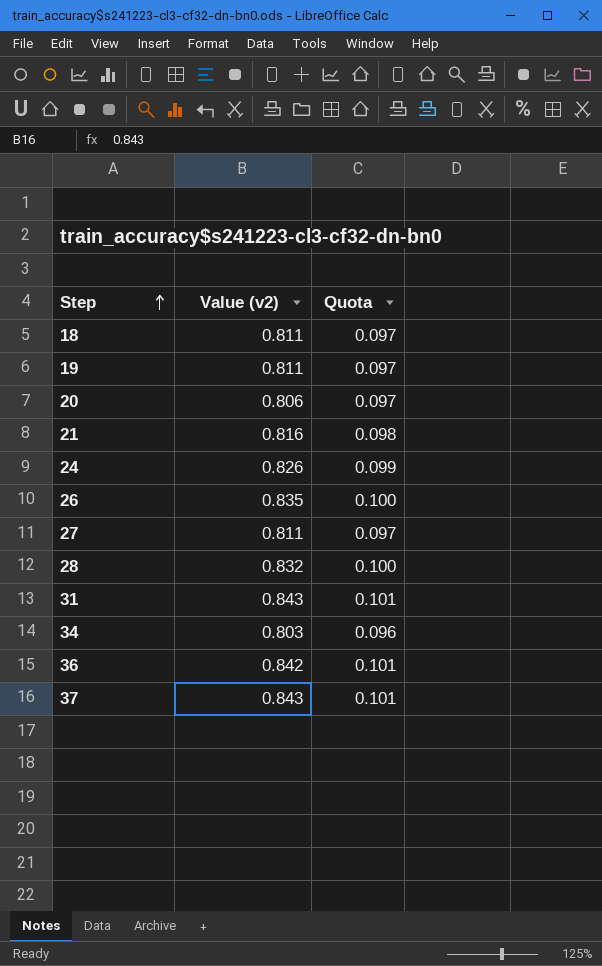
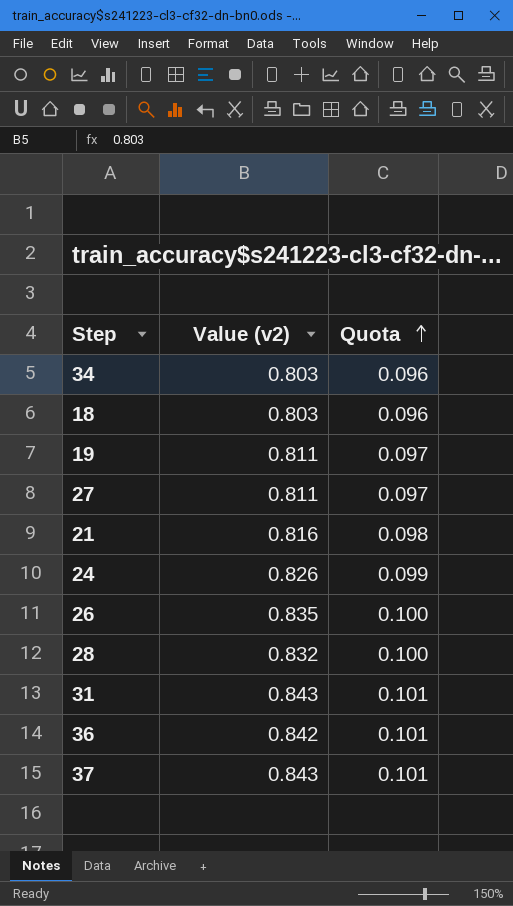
row order: Step ascending -> Quota ascending
row 20: 0.806 | 0.097 -> none
18 | Value (v2): 0.811 -> 0.803
18 | Quota: 0.097 -> 0.096

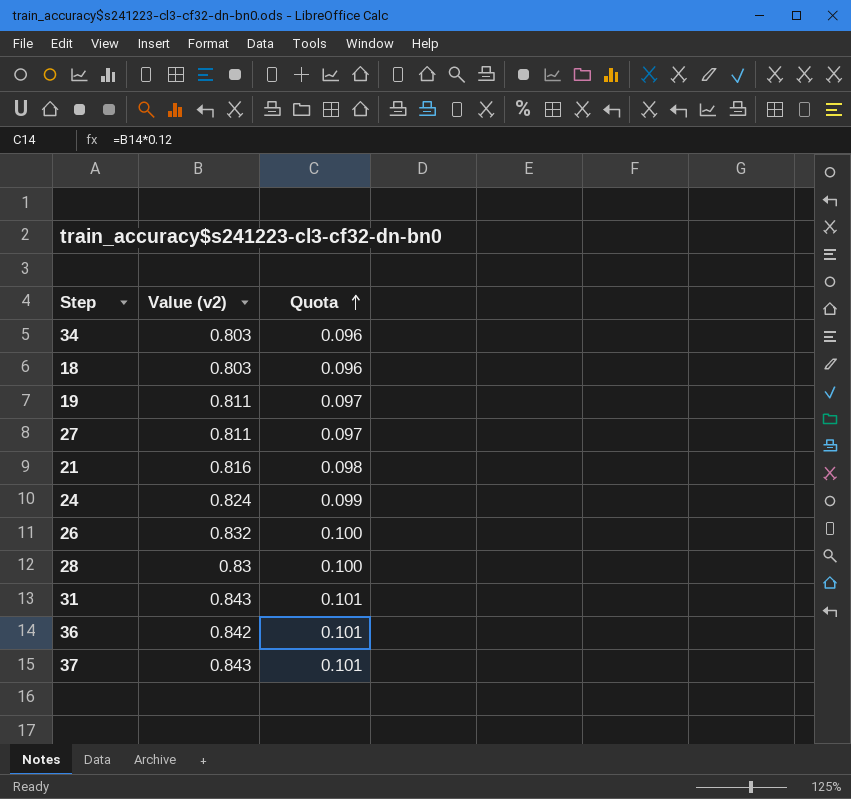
24 | Value (v2): 0.826 -> 0.824
26 | Value (v2): 0.835 -> 0.832
28 | Value (v2): 0.832 -> 0.83

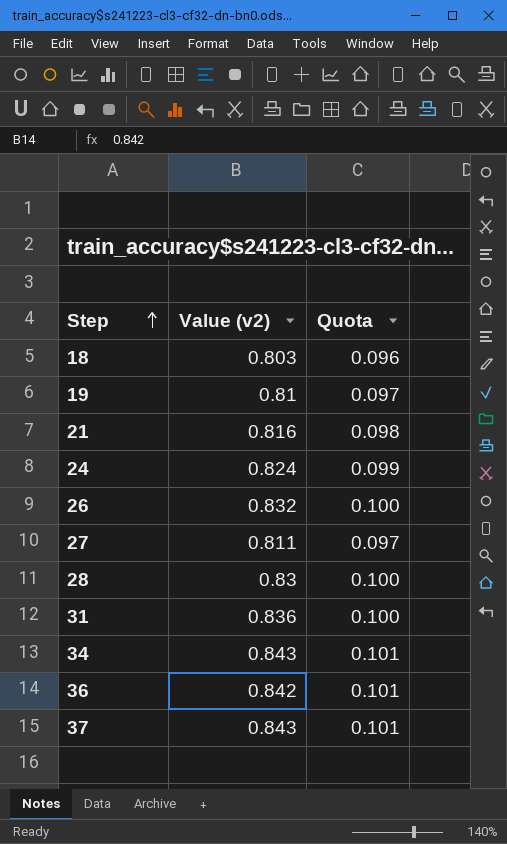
row order: Quota ascending -> Step ascending
19 | Value (v2): 0.811 -> 0.81
31 | Value (v2): 0.843 -> 0.836
31 | Quota: 0.101 -> 0.100
34 | Value (v2): 0.803 -> 0.843
34 | Quota: 0.096 -> 0.101

